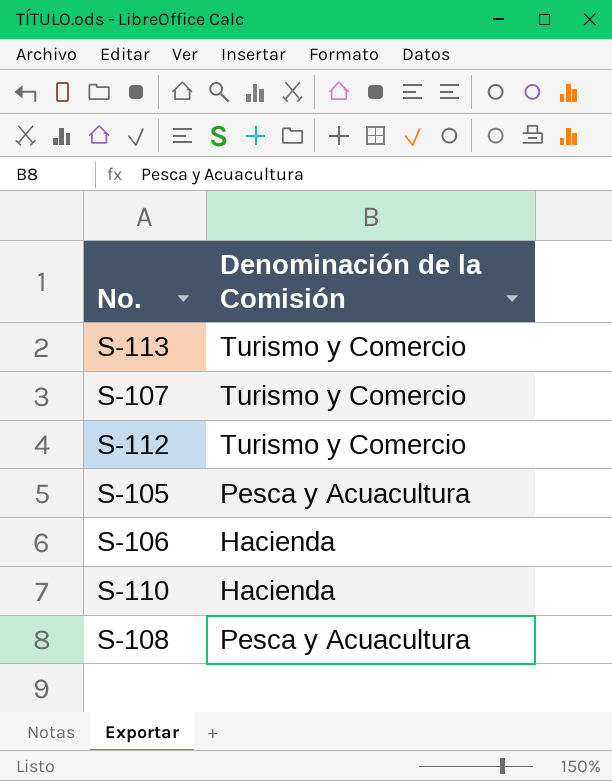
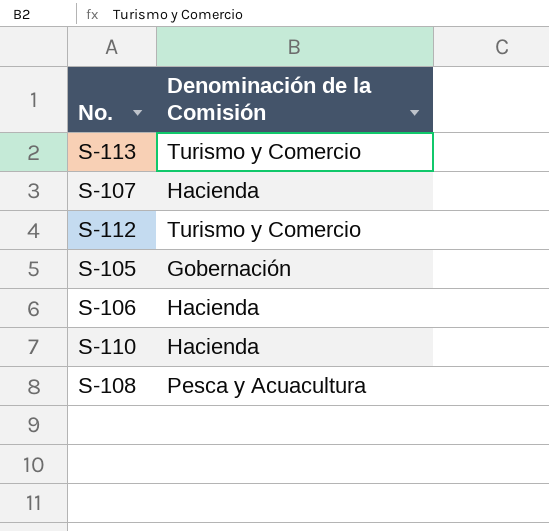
S-107 | Denominación de la Comisión: Turismo y Comercio -> Hacienda
S-105 | Denominación de la Comisión: Pesca y Acuacultura -> Gobernación

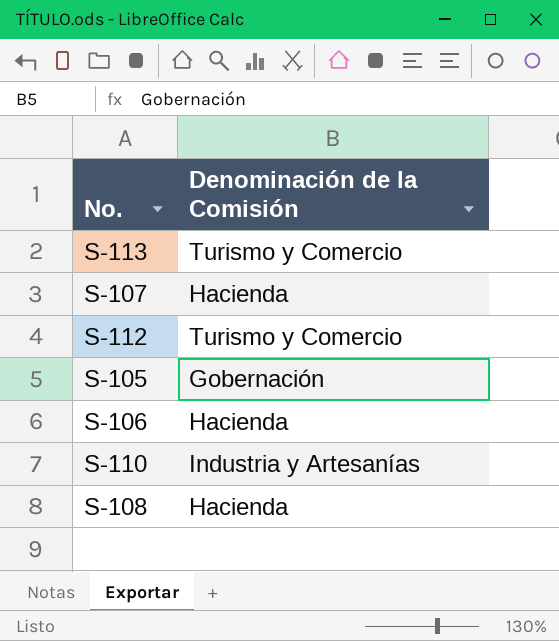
S-110 | Denominación de la Comisión: Hacienda -> Industria y Artesanías
S-108 | Denominación de la Comisión: Pesca y Acuacultura -> Hacienda

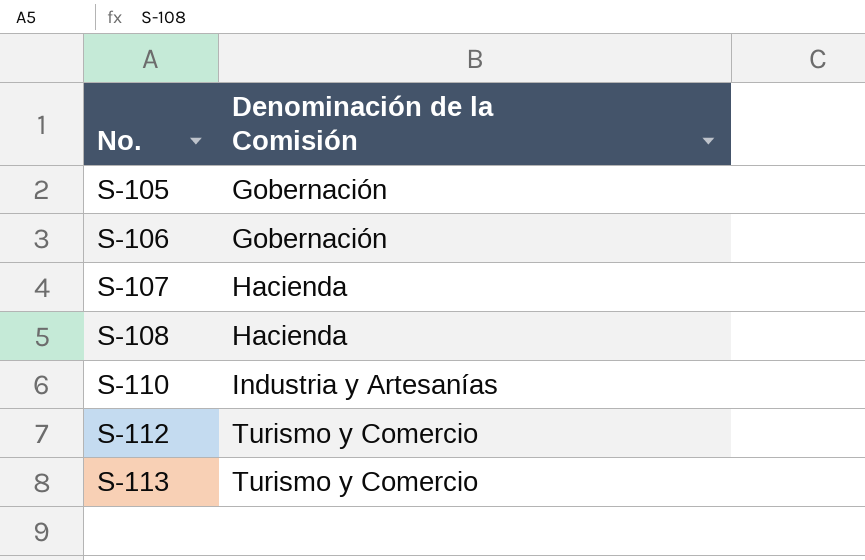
row order: none -> No. ascending
S-106 | Denominación de la Comisión: Hacienda -> Gobernación

